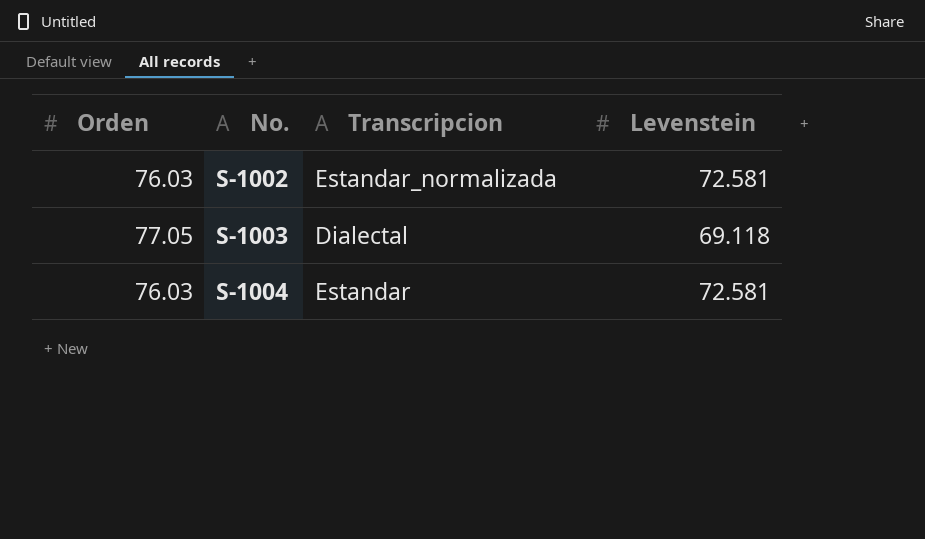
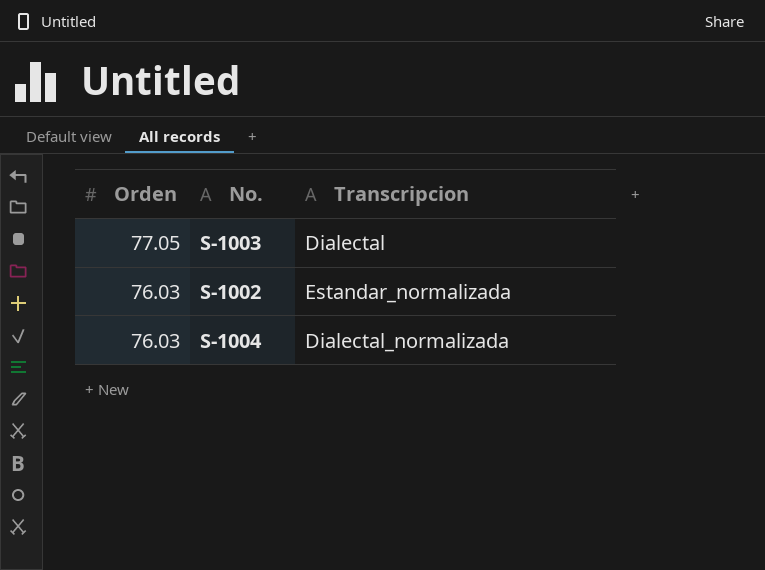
row order: No. ascending -> Orden descending
column Levenstein | position: 4 -> none
S-1004 | Transcripcion: Estandar -> Dialectal_normalizada

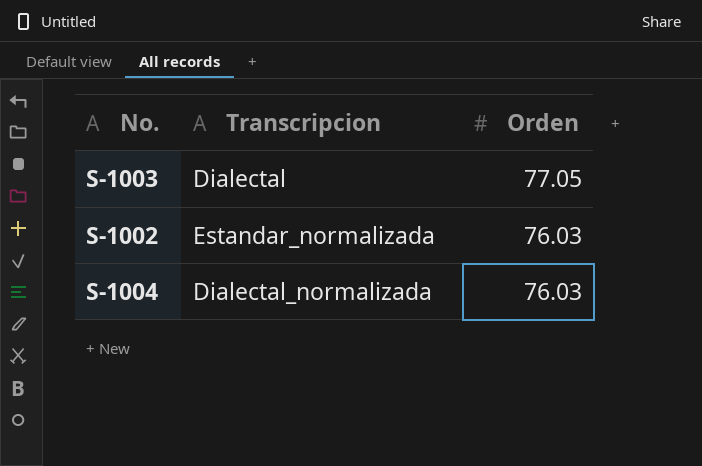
column Orden | position: 1 -> 3

